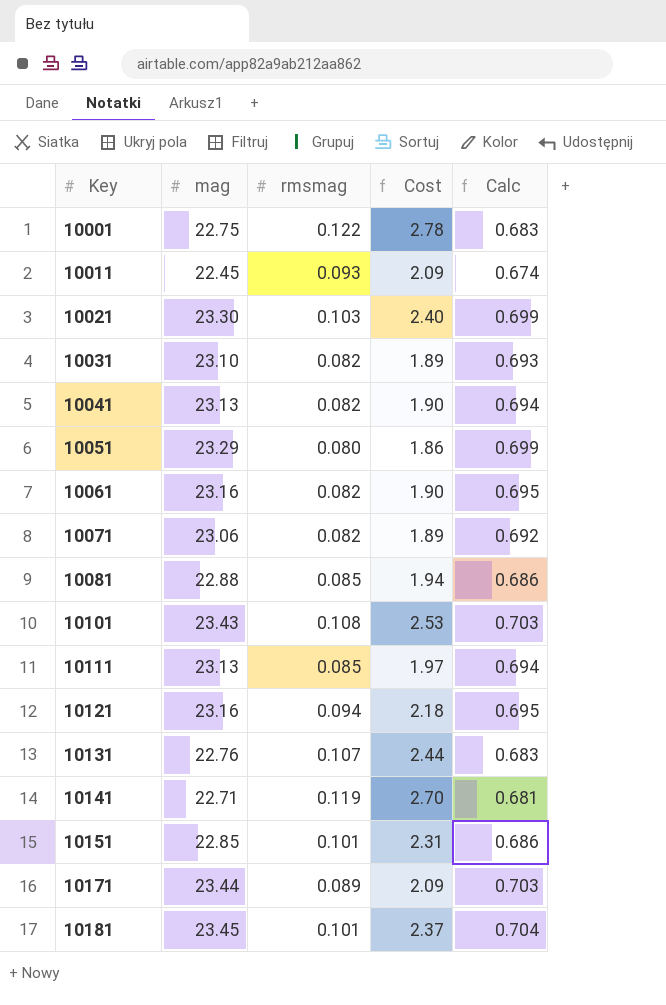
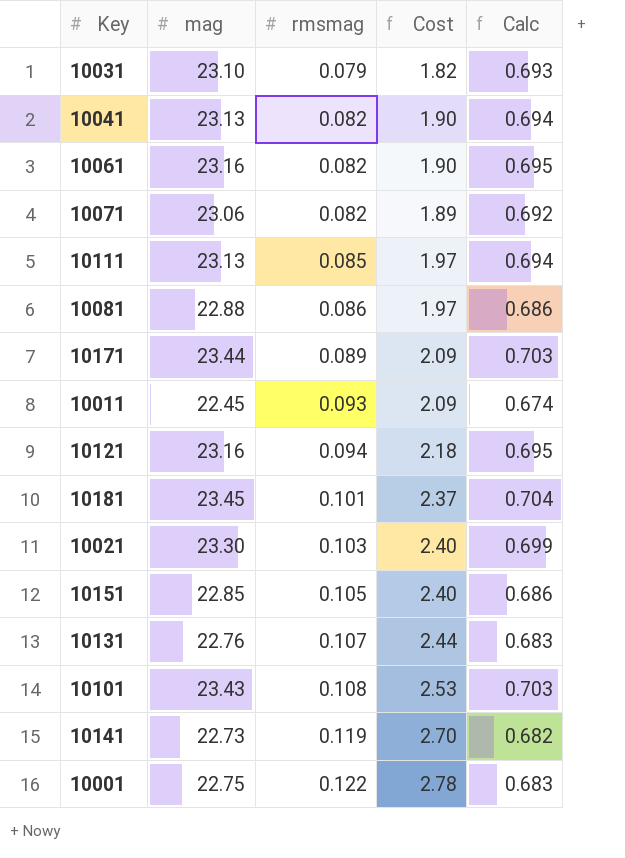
row order: Key ascending -> rmsmag ascending
row 10051: 23.29 | 0.080 | 1.86 | 0.699 -> none
10031 | rmsmag: 0.082 -> 0.079
10031 | Cost: 1.89 -> 1.82
10081 | rmsmag: 0.085 -> 0.086
10081 | Cost: 1.94 -> 1.97
10151 | rmsmag: 0.101 -> 0.105
10151 | Cost: 2.31 -> 2.40
10141 | mag: 22.71 -> 22.73
10141 | Calc: 0.681 -> 0.682

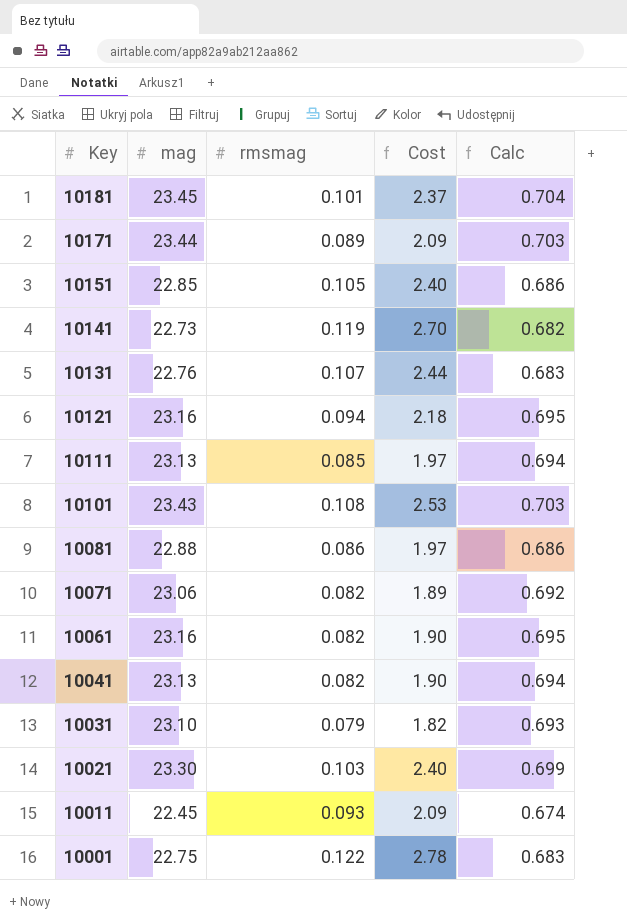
row order: rmsmag ascending -> Key descending

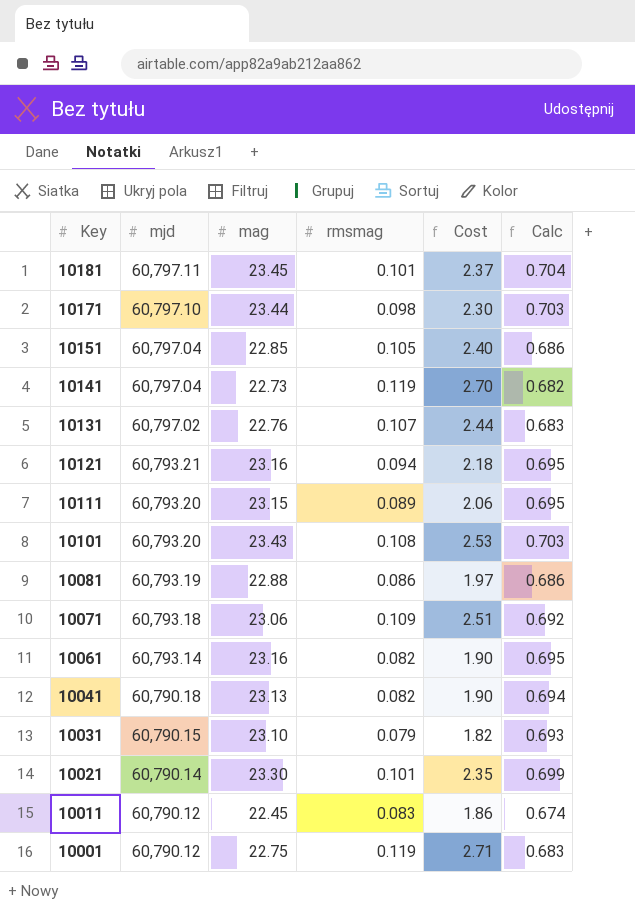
column mjd | position: none -> 2
10171 | rmsmag: 0.089 -> 0.098
10171 | Cost: 2.09 -> 2.30
10111 | mag: 23.13 -> 23.15
10111 | rmsmag: 0.085 -> 0.089
10111 | Cost: 1.97 -> 2.06
10111 | Calc: 0.694 -> 0.695
10071 | rmsmag: 0.082 -> 0.109
10071 | Cost: 1.89 -> 2.51
10021 | rmsmag: 0.103 -> 0.101
10021 | Cost: 2.40 -> 2.35
10011 | rmsmag: 0.093 -> 0.083
10011 | Cost: 2.09 -> 1.86
10001 | rmsmag: 0.122 -> 0.119
10001 | Cost: 2.78 -> 2.71

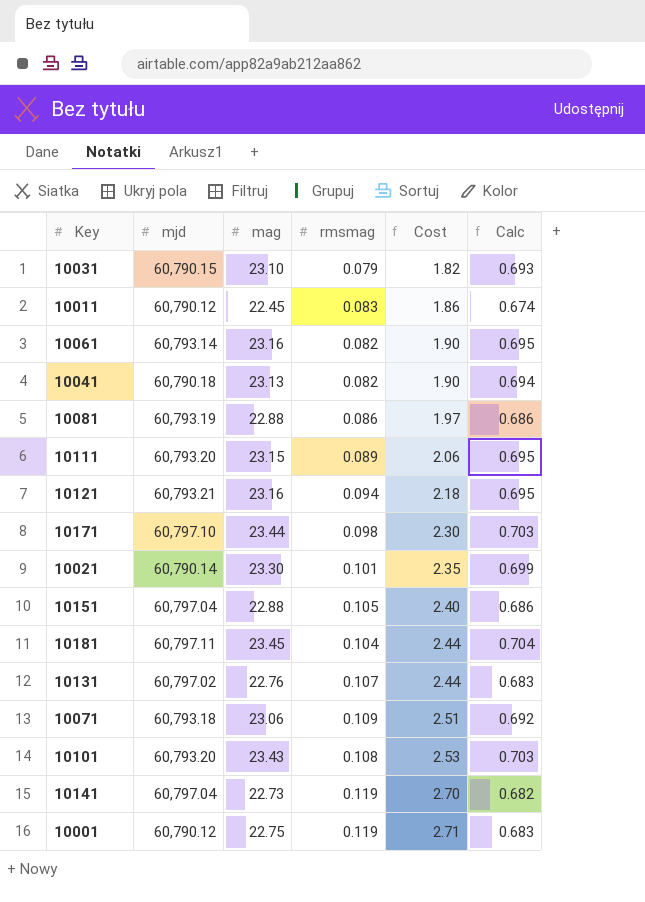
row order: Key descending -> Cost ascending
10151 | mag: 22.85 -> 22.88
10181 | rmsmag: 0.101 -> 0.104
10181 | Cost: 2.37 -> 2.44

